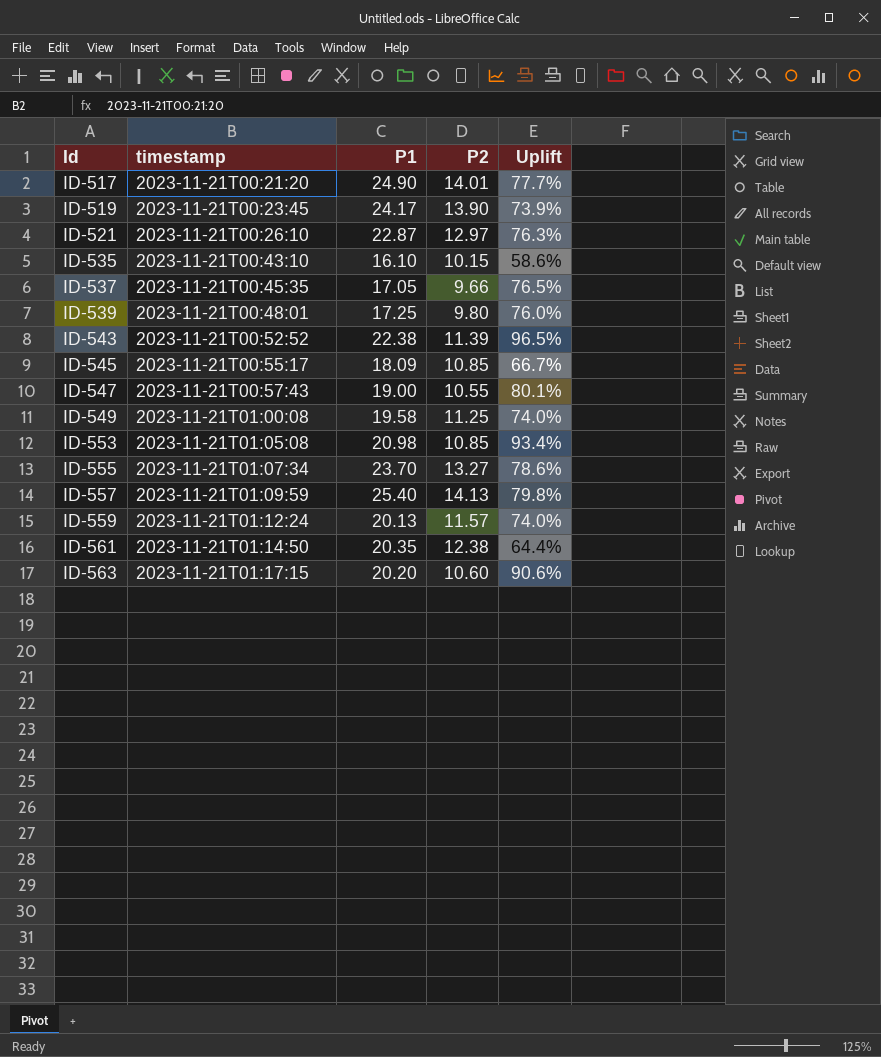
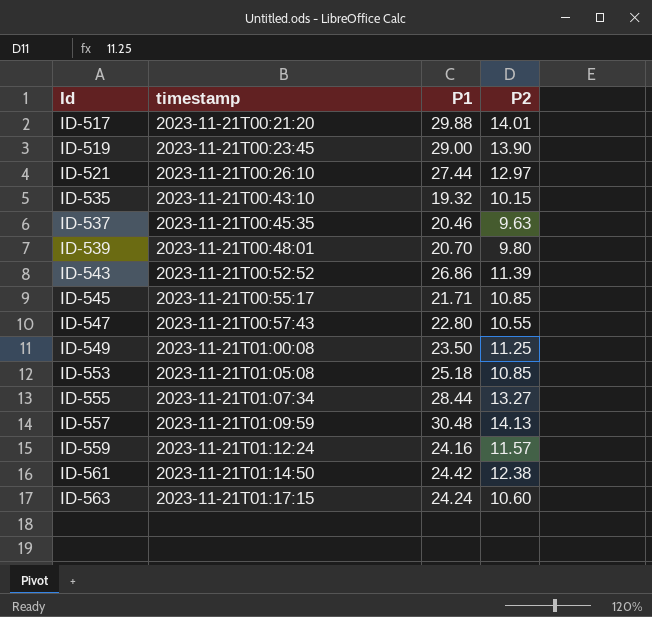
column Uplift | formula: ([P1] - [P2]) / [P2] -> none
ID-517 | P1: 24.90 -> 29.88
ID-519 | P1: 24.17 -> 29.00
ID-521 | P1: 22.87 -> 27.44
ID-535 | P1: 16.10 -> 19.32
ID-537 | P1: 17.05 -> 20.46
ID-537 | P2: 9.66 -> 9.63
ID-539 | P1: 17.25 -> 20.70
ID-543 | P1: 22.38 -> 26.86
ID-545 | P1: 18.09 -> 21.71
ID-547 | P1: 19.00 -> 22.80
ID-549 | P1: 19.58 -> 23.50
ID-553 | P1: 20.98 -> 25.18
ID-555 | P1: 23.70 -> 28.44
ID-557 | P1: 25.40 -> 30.48
ID-559 | P1: 20.13 -> 24.16
ID-561 | P1: 20.35 -> 24.42
ID-563 | P1: 20.20 -> 24.24

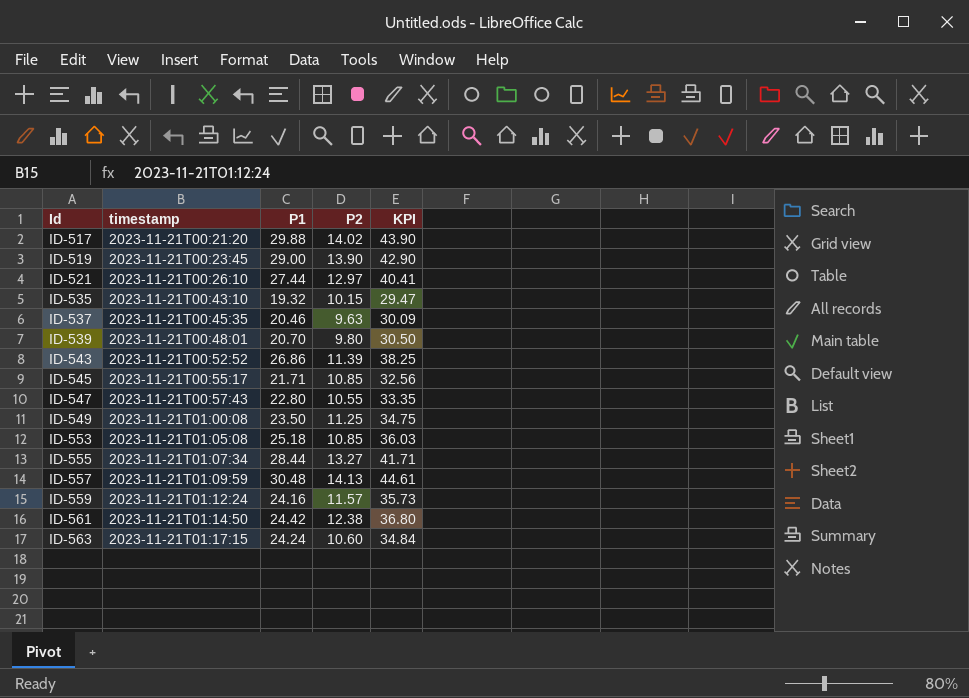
column KPI | formula: none -> [P1] + [P2]
ID-517 | P2: 14.01 -> 14.02

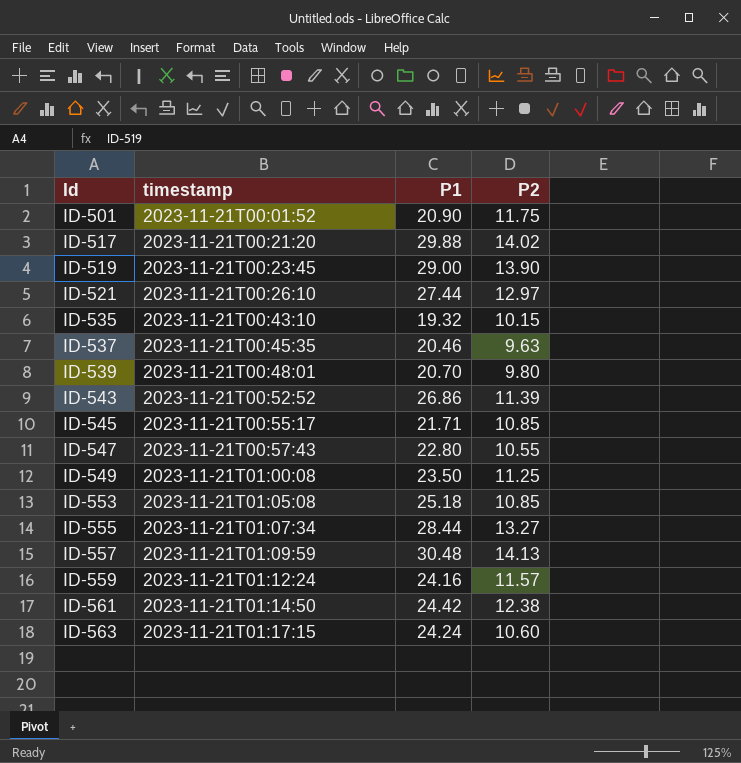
column KPI | formula: [P1] + [P2] -> none
row ID-501: none -> 2023-11-21T00:01:52 | 20.90 | 11.75

